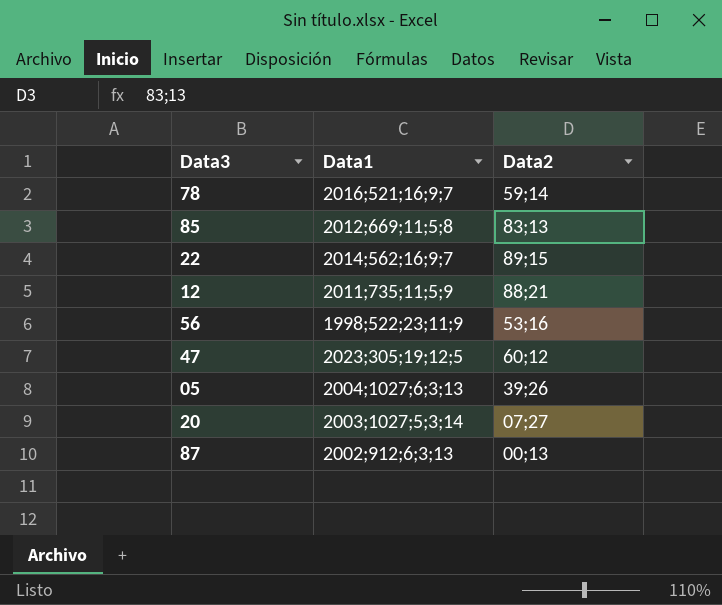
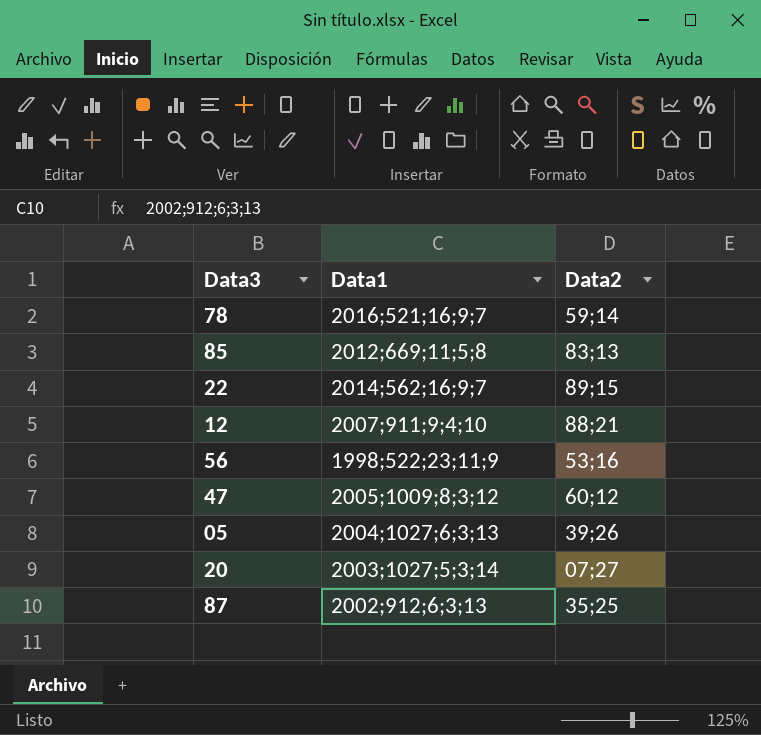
12 | Data1: 2011;735;11;5;9 -> 2007;911;9;4;10
47 | Data1: 2023;305;19;12;5 -> 2005;1009;8;3;12
87 | Data2: 00;13 -> 35;25

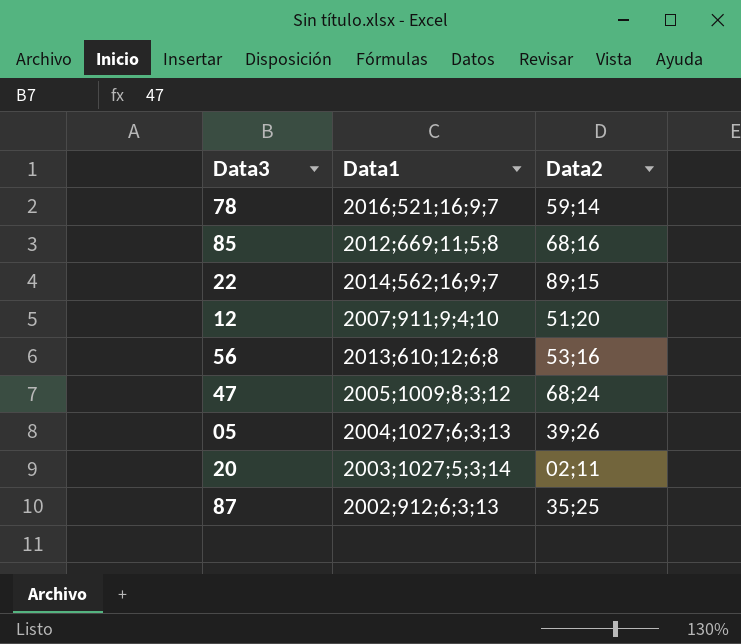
85 | Data2: 83;13 -> 68;16
12 | Data2: 88;21 -> 51;20
56 | Data1: 1998;522;23;11;9 -> 2013;610;12;6;8
47 | Data2: 60;12 -> 68;24
20 | Data2: 07;27 -> 02;11

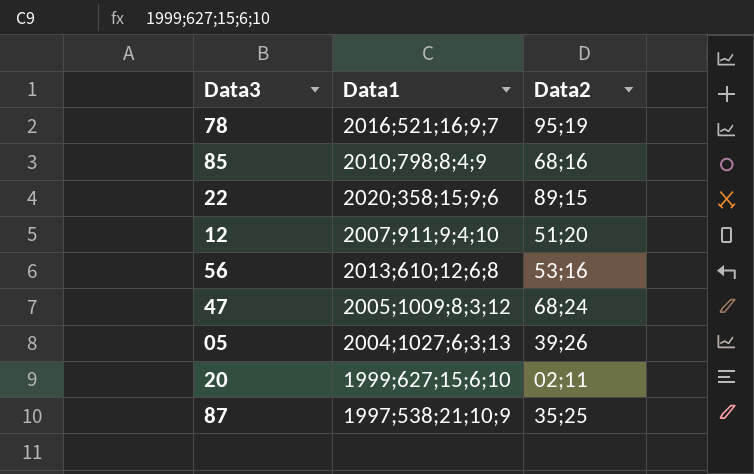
78 | Data2: 59;14 -> 95;19
85 | Data1: 2012;669;11;5;8 -> 2010;798;8;4;9
22 | Data1: 2014;562;16;9;7 -> 2020;358;15;9;6
20 | Data1: 2003;1027;5;3;14 -> 1999;627;15;6;10
87 | Data1: 2002;912;6;3;13 -> 1997;538;21;10;9

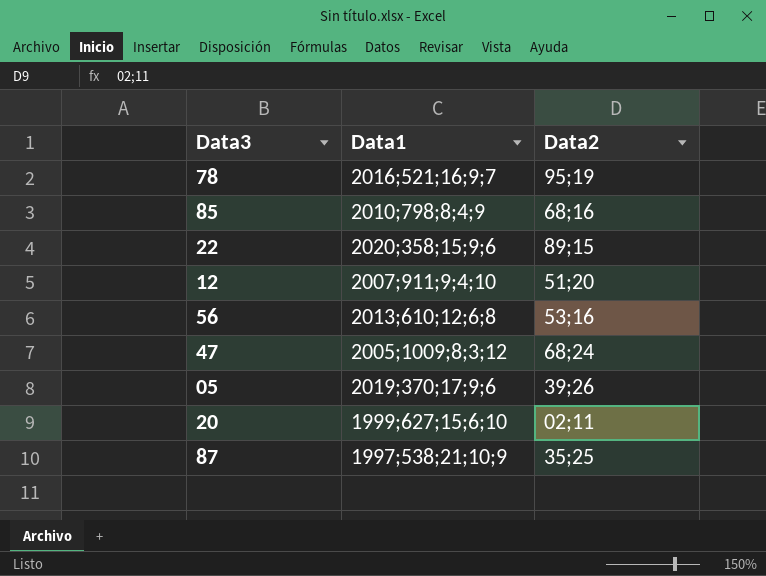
05 | Data1: 2004;1027;6;3;13 -> 2019;370;17;9;6

